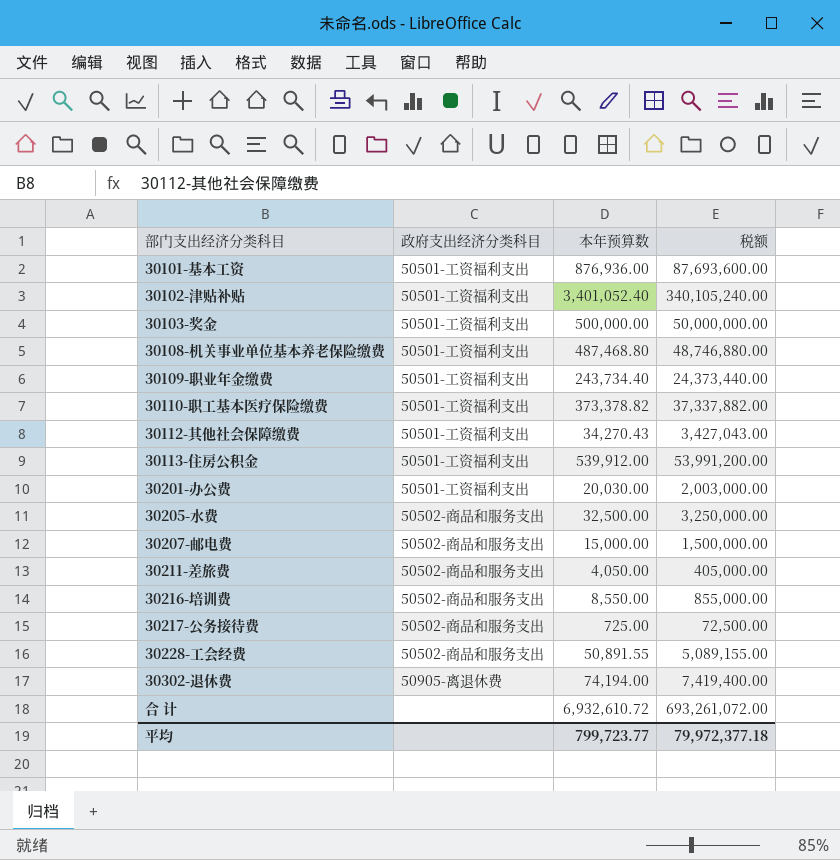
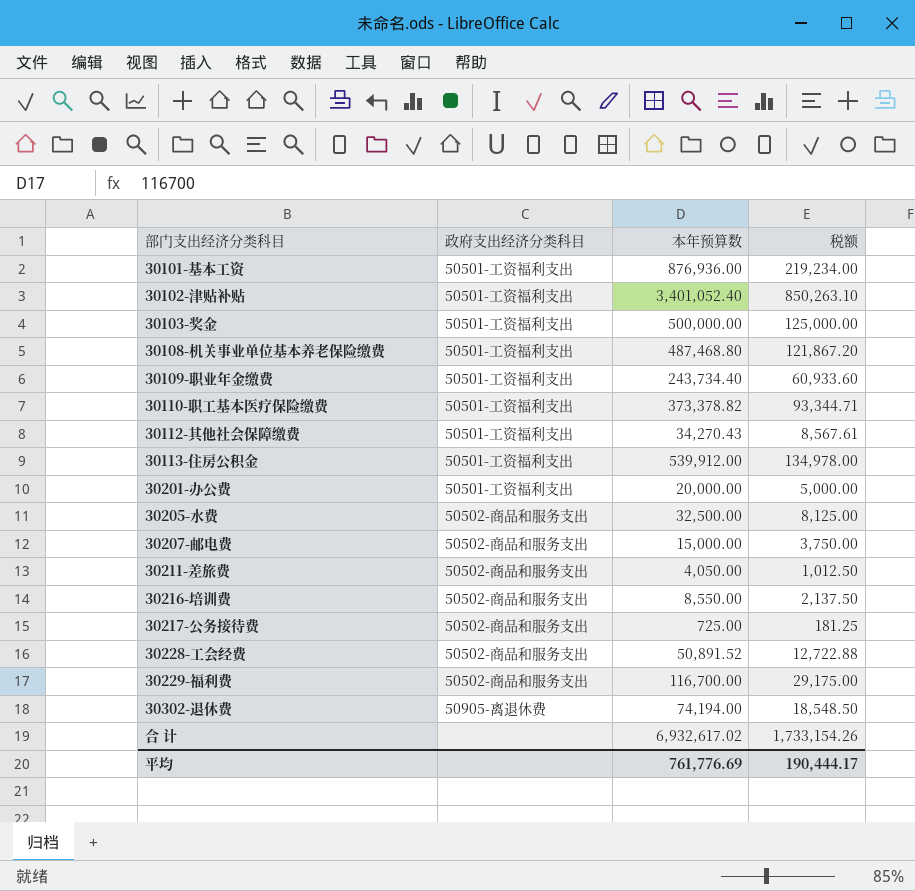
column 税额 | formula: [本年预算数] * 100 -> [本年预算数] * 0.25
30201-办公费 | 本年预算数: 20,030.00 -> 20,000.00
30228-工会经费 | 本年预算数: 50,891.55 -> 50,891.52
row 30229-福利费: none -> 50502-商品和服务支出 | 116,700.00 | 29,175.00
合 计 | 本年预算数: 6,932,610.72 -> 6,932,617.02
平均 | 本年预算数: 799,723.77 -> 761,776.69
平均 | 税额: 79,972,377.18 -> 190,444.17

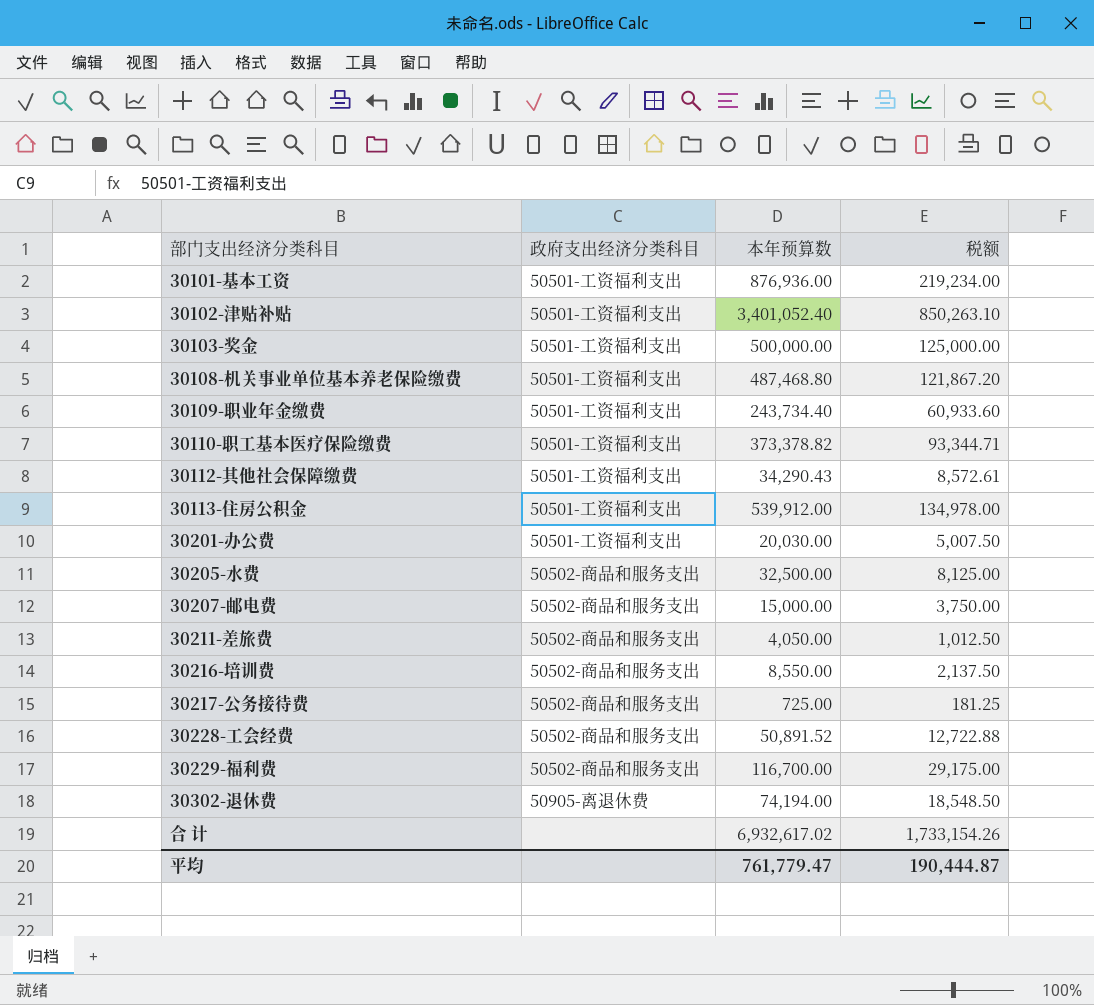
30112-其他社会保障缴费 | 本年预算数: 34,270.43 -> 34,290.43
30112-其他社会保障缴费 | 税额: 8,567.61 -> 8,572.61
30201-办公费 | 本年预算数: 20,000.00 -> 20,030.00
30201-办公费 | 税额: 5,000.00 -> 5,007.50
平均 | 本年预算数: 761,776.69 -> 761,779.47
平均 | 税额: 190,444.17 -> 190,444.87

